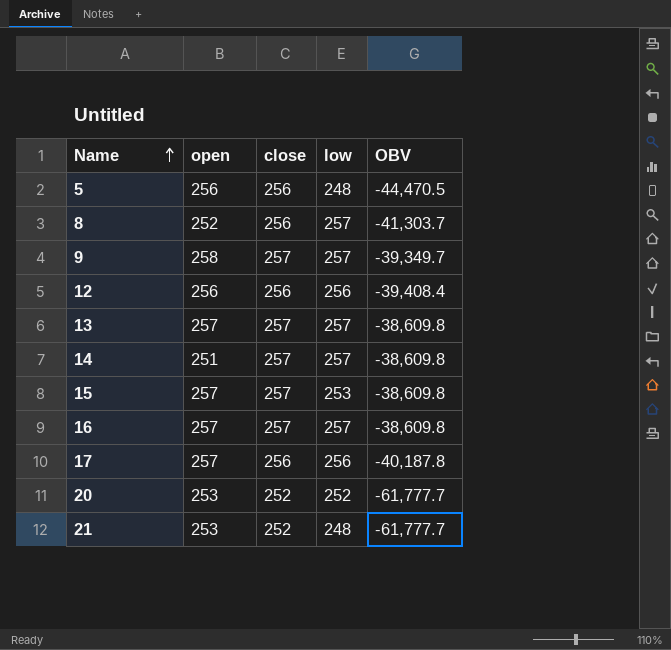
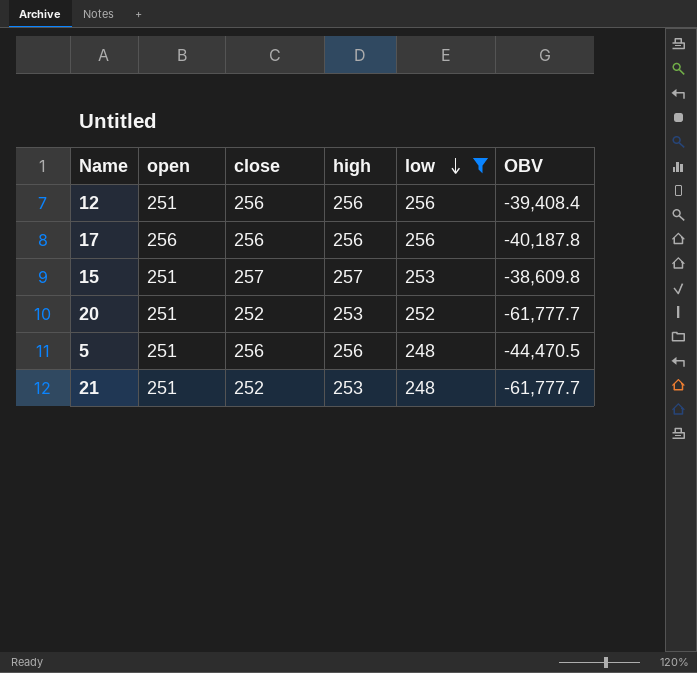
filter: none -> low != 257
row order: Name ascending -> low descending
column high | position: none -> 4
12 | open: 256 -> 251
17 | open: 257 -> 256
15 | open: 257 -> 251
20 | open: 253 -> 251
5 | open: 256 -> 251
21 | open: 253 -> 251

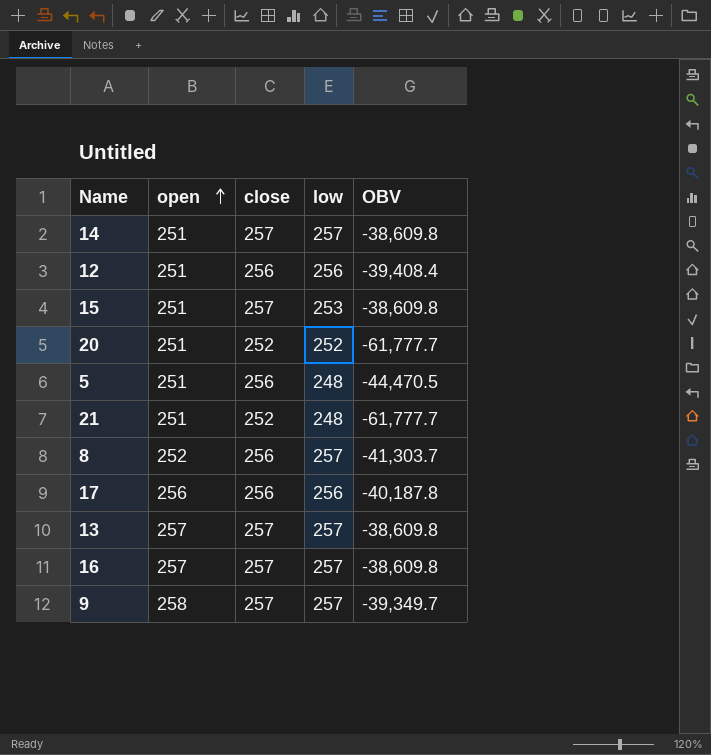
filter: low != 257 -> none
row order: low descending -> open ascending
column high | position: 4 -> none

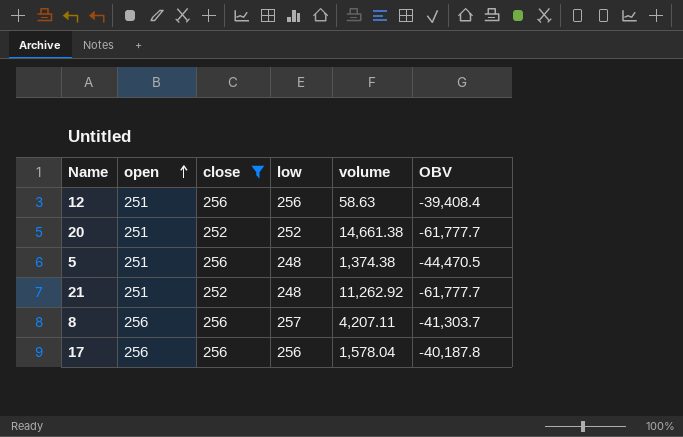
filter: none -> close != 257
column volume | position: none -> 5
8 | open: 252 -> 256

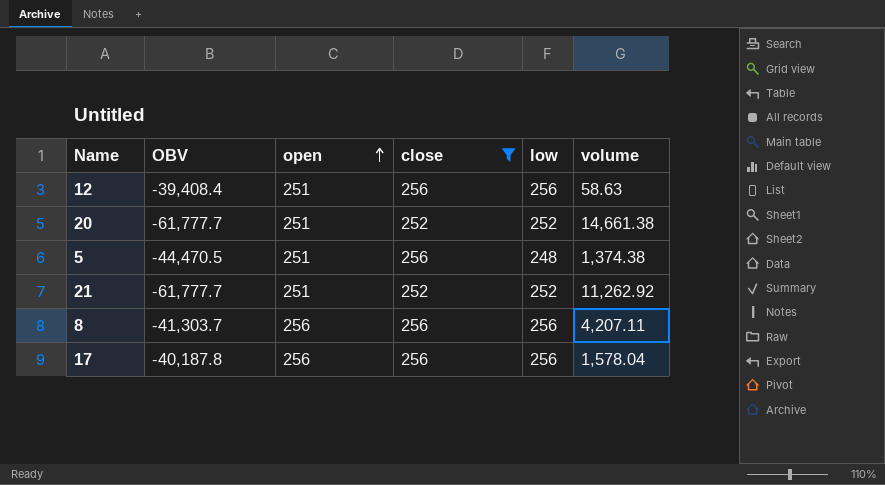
column OBV | position: 6 -> 2
21 | low: 248 -> 252
8 | low: 257 -> 256

